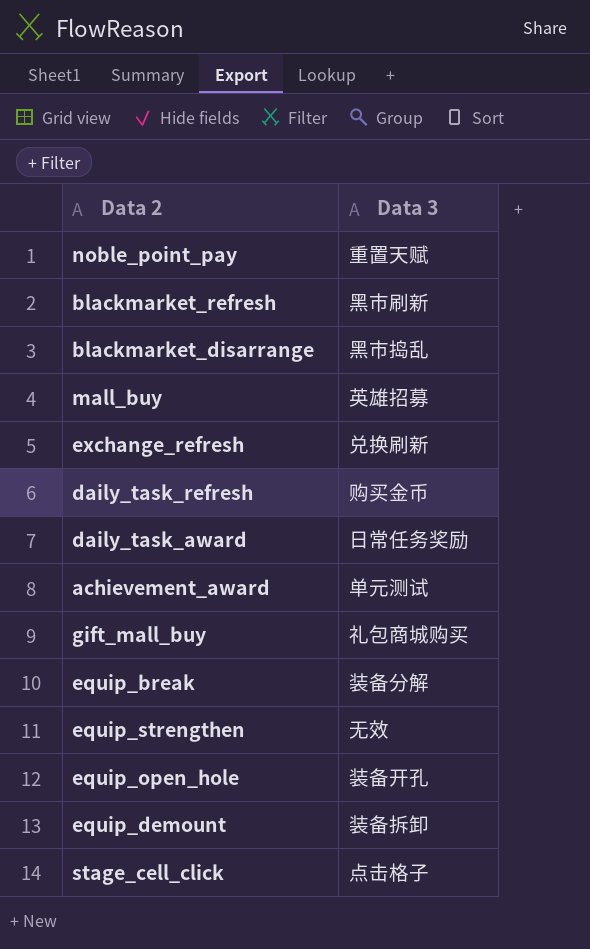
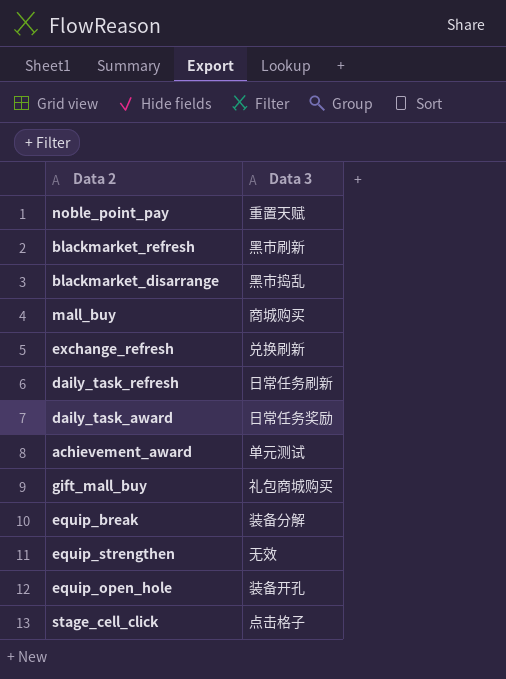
row equip_demount: 装备拆卸 -> none
mall_buy | Data 3: 英雄招募 -> 商城购买
daily_task_refresh | Data 3: 购买金币 -> 日常任务刷新

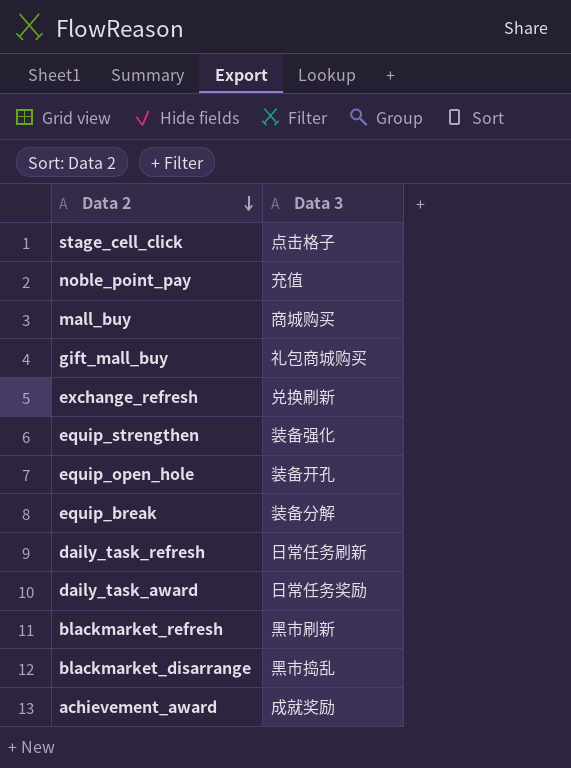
row order: none -> Data 2 descending
noble_point_pay | Data 3: 重置天赋 -> 充值
equip_strengthen | Data 3: 无效 -> 装备强化
achievement_award | Data 3: 单元测试 -> 成就奖励

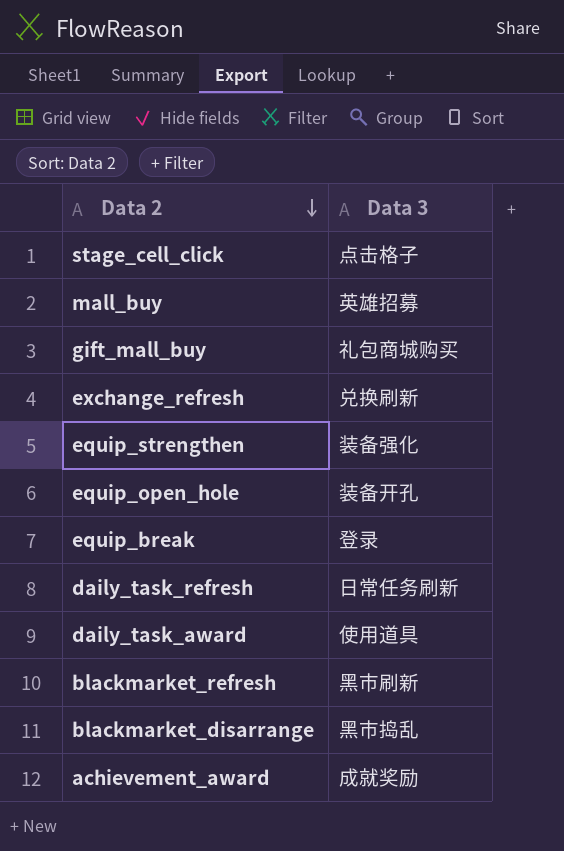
row noble_point_pay: 充值 -> none
mall_buy | Data 3: 商城购买 -> 英雄招募
equip_break | Data 3: 装备分解 -> 登录
daily_task_award | Data 3: 日常任务奖励 -> 使用道具

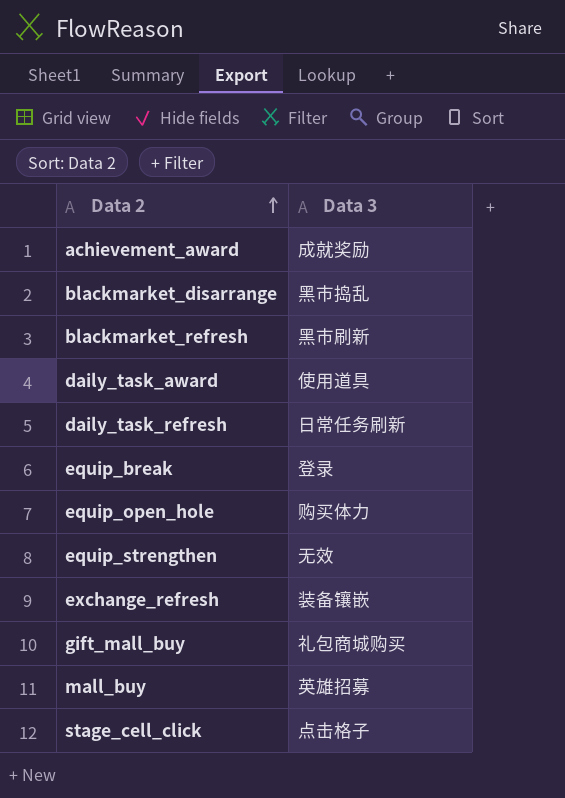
row order: Data 2 descending -> Data 2 ascending
equip_open_hole | Data 3: 装备开孔 -> 购买体力
equip_strengthen | Data 3: 装备强化 -> 无效
exchange_refresh | Data 3: 兑换刷新 -> 装备镶嵌

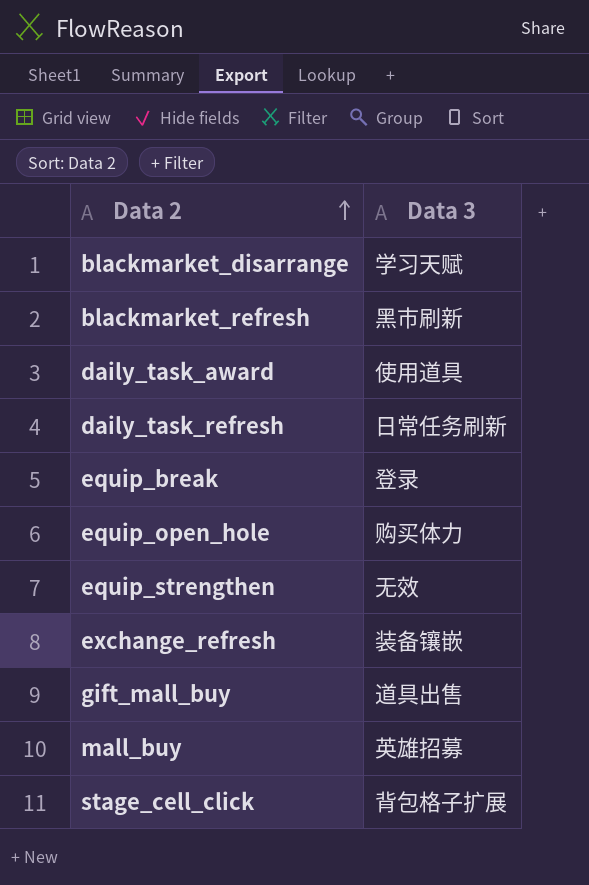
row achievement_award: 成就奖励 -> none
blackmarket_disarrange | Data 3: 黑市捣乱 -> 学习天赋
gift_mall_buy | Data 3: 礼包商城购买 -> 道具出售
stage_cell_click | Data 3: 点击格子 -> 背包格子扩展

